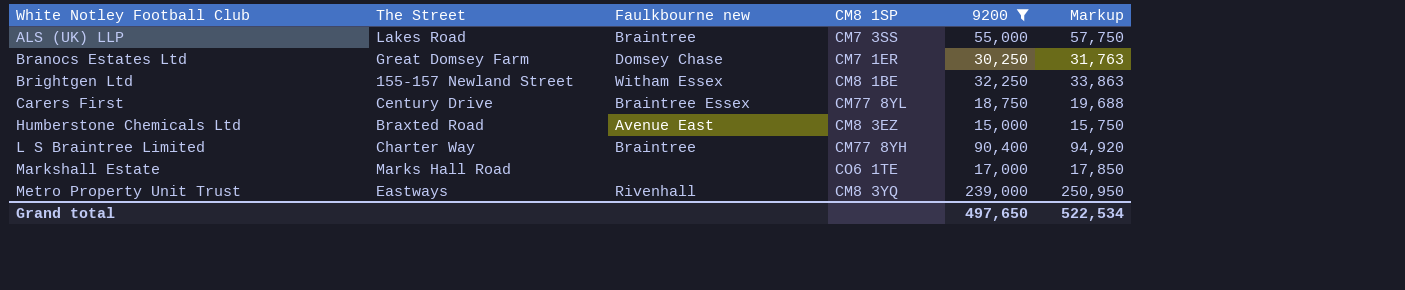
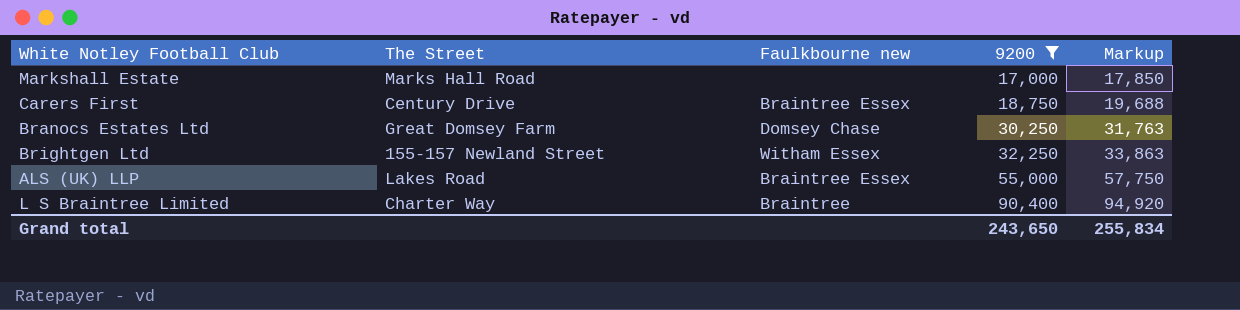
row order: White Notley Football Club ascending -> 9200 ascending
column CM8 1SP | position: 4 -> none
row Humberstone Chemicals Ltd: Braxted Road | Avenue East | CM8 3EZ | 15,000 | 15,750 -> none
row Metro Property Unit Trust: Eastways | Rivenhall | CM8 3YQ | 239,000 | 250,950 -> none
ALS (UK) LLP | Faulkbourne new: Braintree -> Braintree Essex
Grand total | 9200: 497,650 -> 243,650
Grand total | Markup: 522,534 -> 255,834

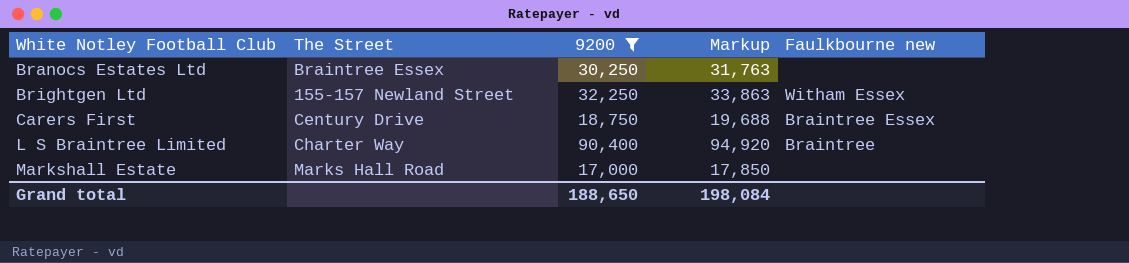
row order: 9200 ascending -> White Notley Football Club ascending
column Faulkbourne new | position: 3 -> 5
row ALS (UK) LLP: Lakes Road | Braintree Essex | 55,000 | 57,750 -> none
Branocs Estates Ltd | The Street: Great Domsey Farm -> Braintree Essex
Branocs Estates Ltd | Faulkbourne new: Domsey Chase -> none
Grand total | 9200: 243,650 -> 188,650
Grand total | Markup: 255,834 -> 198,084

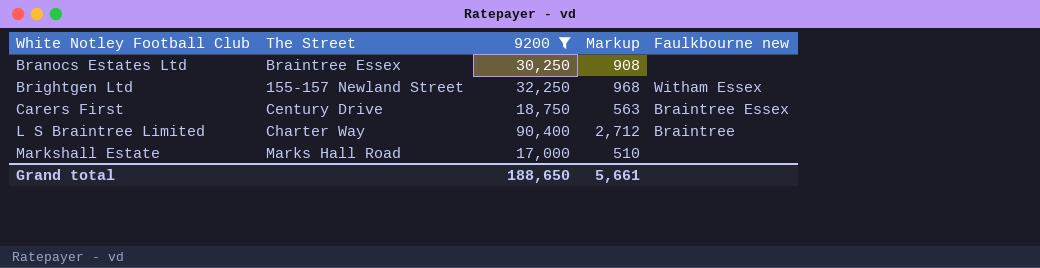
column Markup | formula: [9200] * 1.05 -> [9200] * 0.03
Grand total | Markup: 198,084 -> 5,661

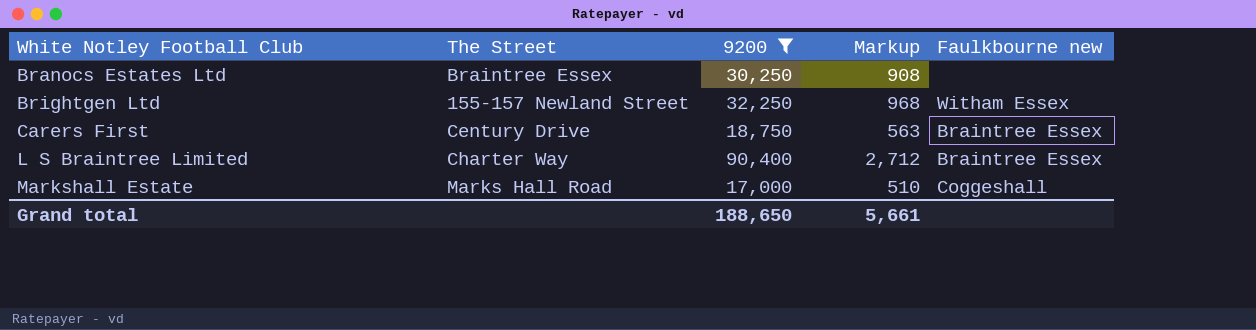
L S Braintree Limited | Faulkbourne new: Braintree -> Braintree Essex
Markshall Estate | Faulkbourne new: none -> Coggeshall

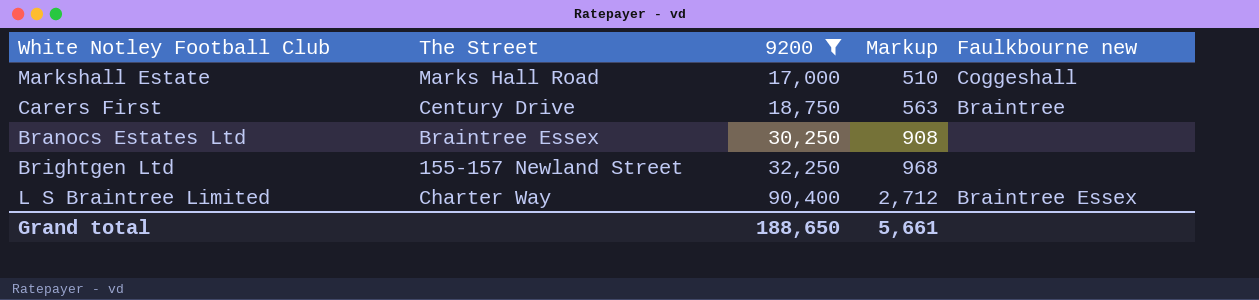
row order: White Notley Football Club ascending -> 9200 ascending
Carers First | Faulkbourne new: Braintree Essex -> Braintree
Brightgen Ltd | Faulkbourne new: Witham Essex -> none

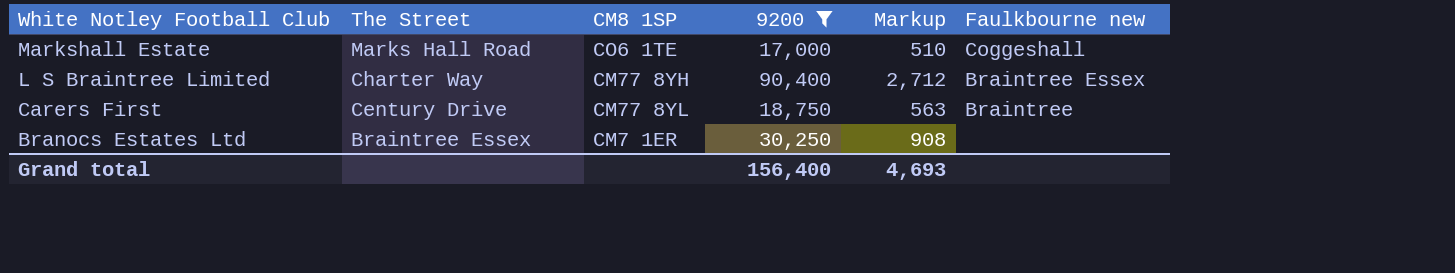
row order: 9200 ascending -> White Notley Football Club descending
column CM8 1SP | position: none -> 3
row Brightgen Ltd: 155-157 Newland Street | 32,250 | 968 | none -> none
Grand total | 9200: 188,650 -> 156,400
Grand total | Markup: 5,661 -> 4,693

